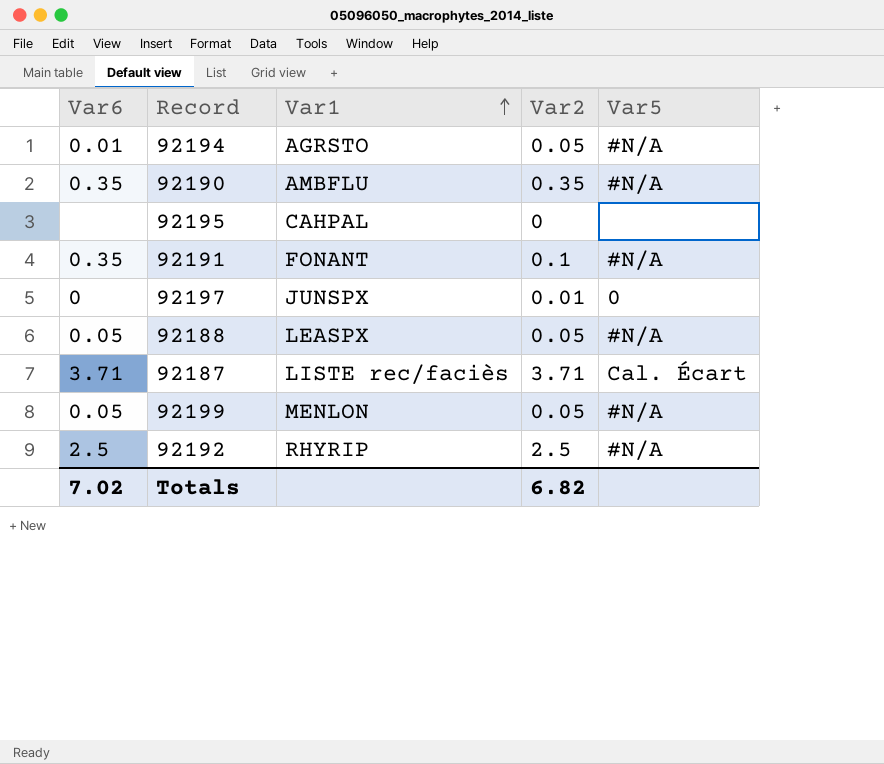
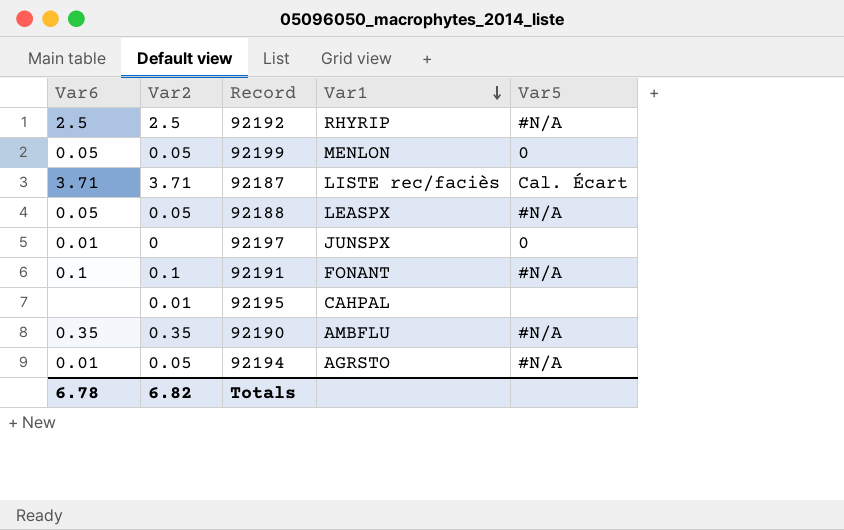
row order: Var1 ascending -> Var1 descending
column Var2 | position: 4 -> 2
92199 | Var5: #N/A -> 0
92197 | Var6: 0 -> 0.01
92197 | Var2: 0.01 -> 0
92191 | Var6: 0.35 -> 0.1
92195 | Var2: 0 -> 0.01
Totals | Var6: 7.02 -> 6.78

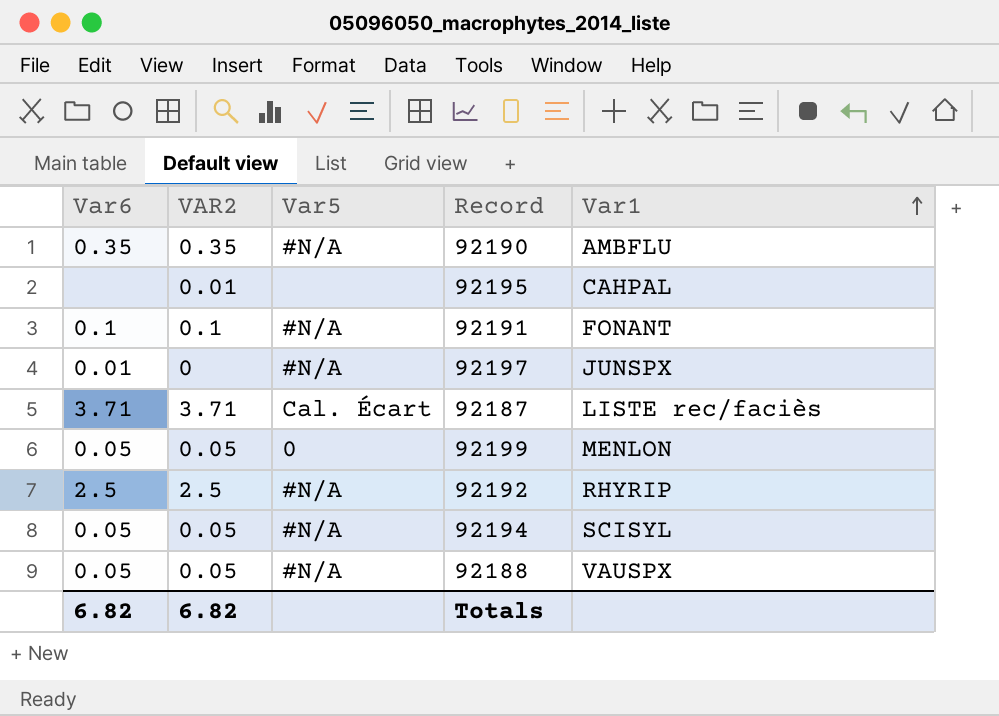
row order: Var1 descending -> Var1 ascending
column name: Var2 -> VAR2
column Var5 | position: 5 -> 3
92197 | Var5: 0 -> #N/A
92194 | Var6: 0.01 -> 0.05
92194 | Var1: AGRSTO -> SCISYL
92188 | Var1: LEASPX -> VAUSPX
Totals | Var6: 6.78 -> 6.82

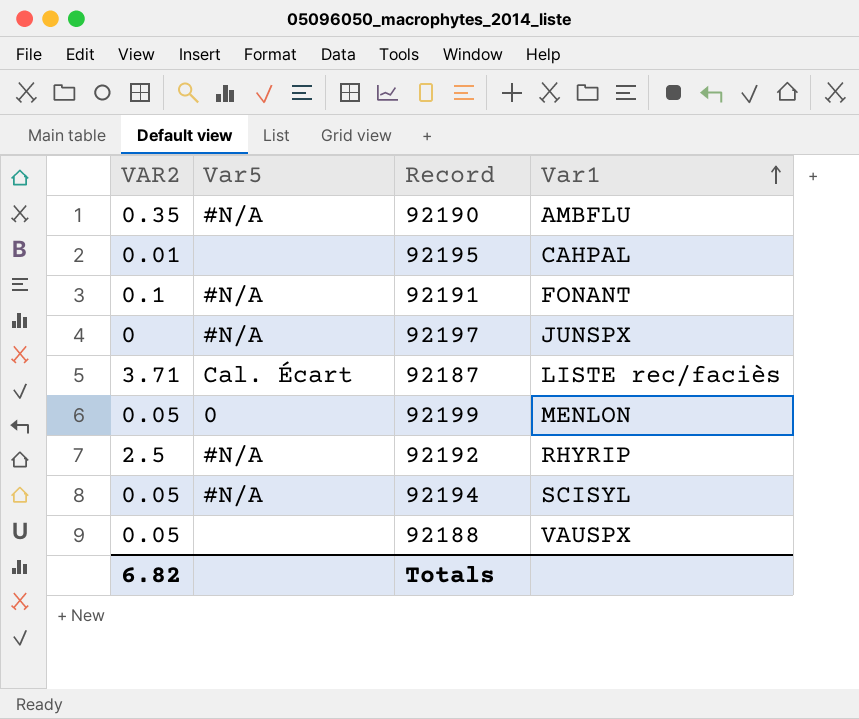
column Var6 | position: 1 -> none
92188 | Var5: #N/A -> none

